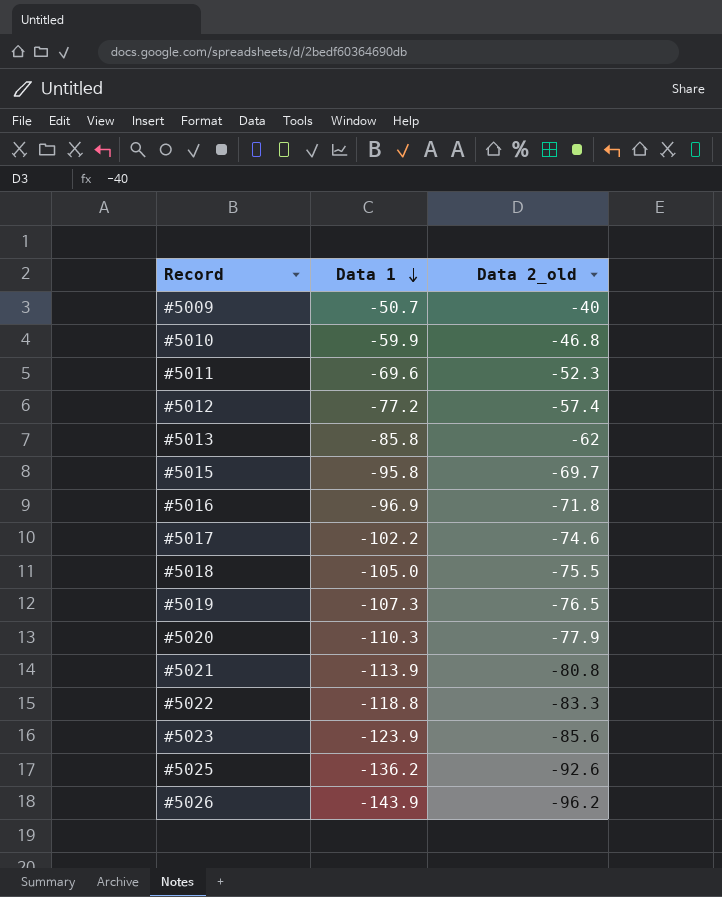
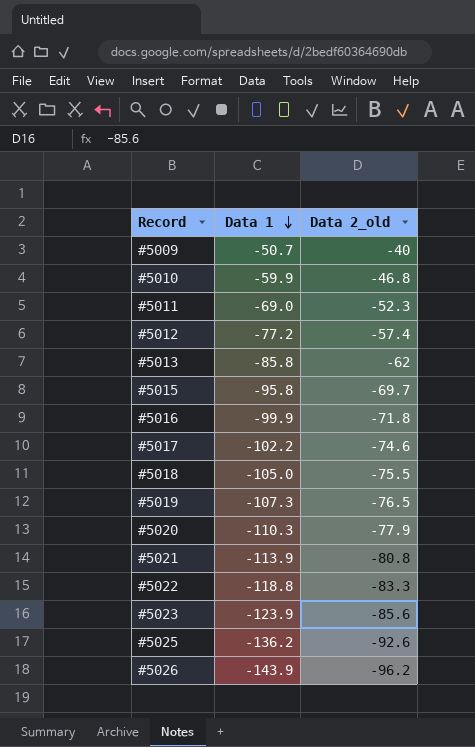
#5011 | Data 1: -69.6 -> -69.0
#5016 | Data 1: -96.9 -> -99.9

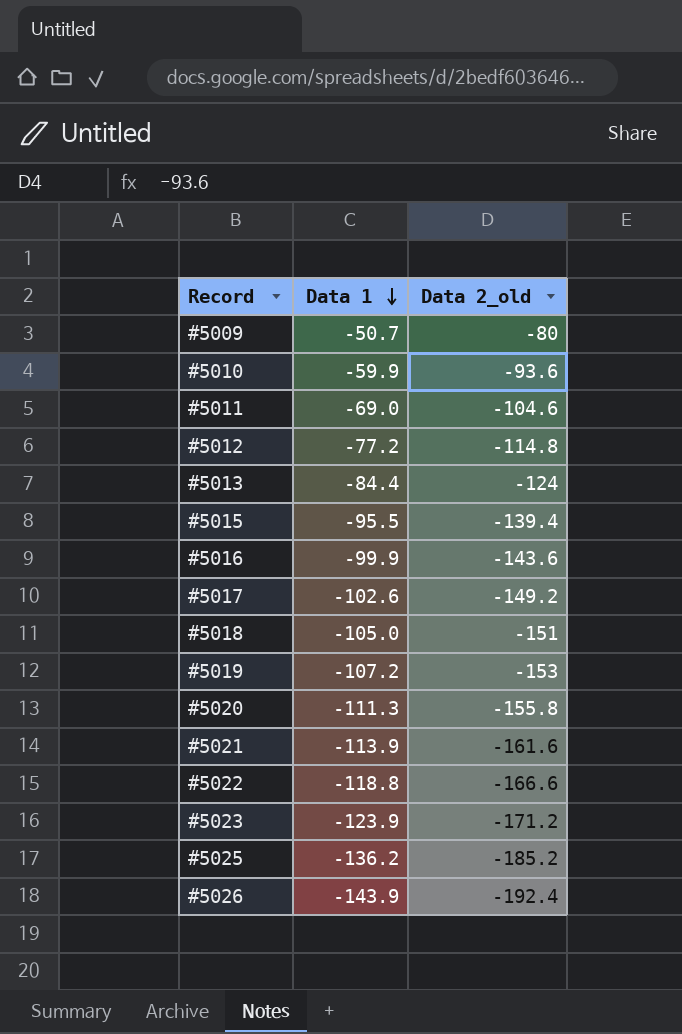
#5009 | Data 2_old: -40 -> -80
#5010 | Data 2_old: -46.8 -> -93.6
#5011 | Data 2_old: -52.3 -> -104.6
#5012 | Data 2_old: -57.4 -> -114.8
#5013 | Data 1: -85.8 -> -84.4
#5013 | Data 2_old: -62 -> -124
#5015 | Data 1: -95.8 -> -95.5
#5015 | Data 2_old: -69.7 -> -139.4
#5016 | Data 2_old: -71.8 -> -143.6
#5017 | Data 1: -102.2 -> -102.6
#5017 | Data 2_old: -74.6 -> -149.2
#5018 | Data 2_old: -75.5 -> -151
#5019 | Data 1: -107.3 -> -107.2
#5019 | Data 2_old: -76.5 -> -153
#5020 | Data 1: -110.3 -> -111.3
#5020 | Data 2_old: -77.9 -> -155.8
#5021 | Data 2_old: -80.8 -> -161.6
#5022 | Data 2_old: -83.3 -> -166.6
#5023 | Data 2_old: -85.6 -> -171.2
#5025 | Data 2_old: -92.6 -> -185.2
#5026 | Data 2_old: -96.2 -> -192.4

